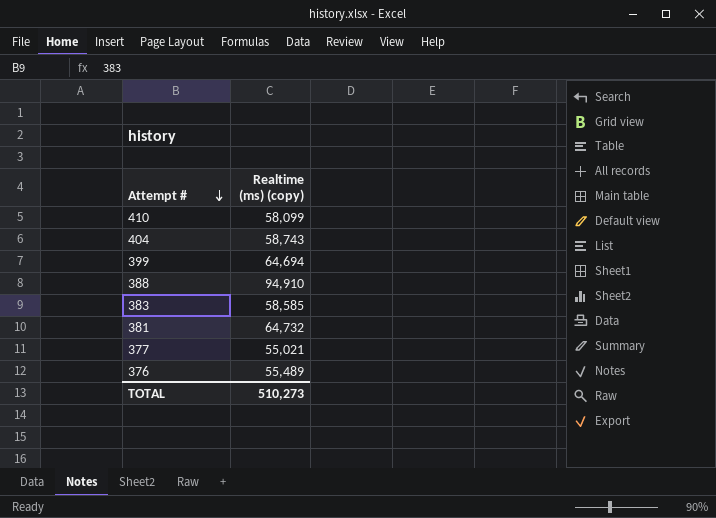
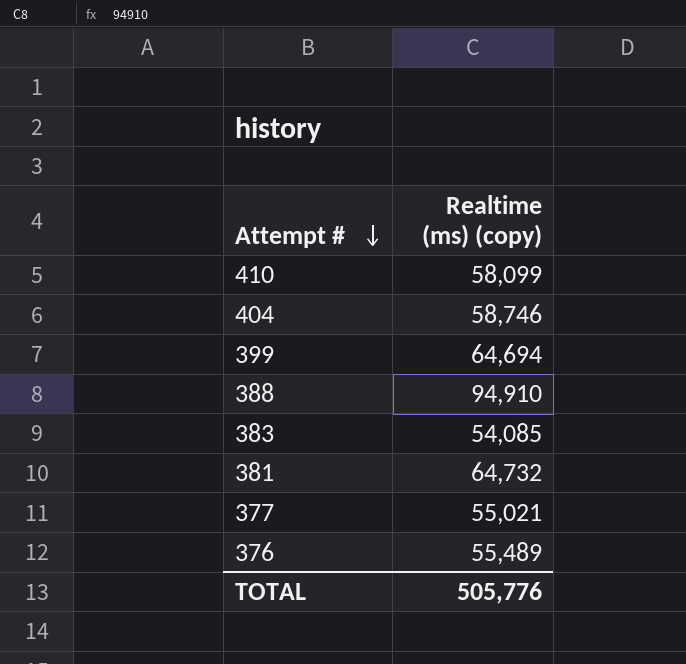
404 | Realtime (ms) (copy): 58,743 -> 58,746
383 | Realtime (ms) (copy): 58,585 -> 54,085
TOTAL | Realtime (ms) (copy): 510,273 -> 505,776

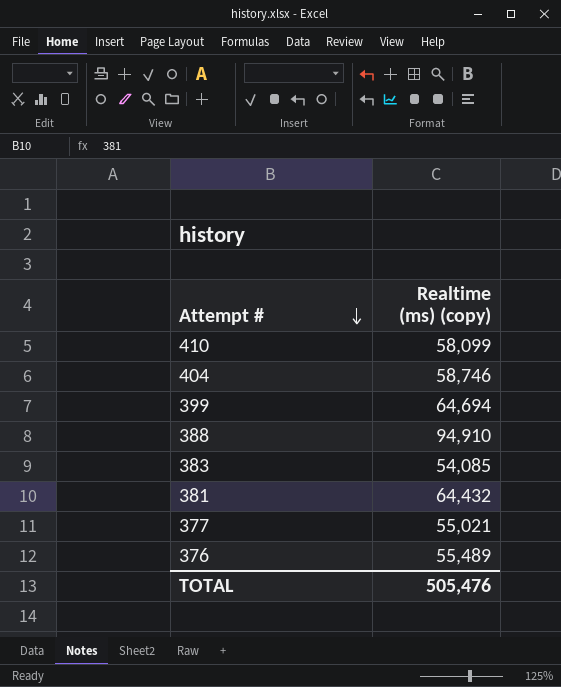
381 | Realtime (ms) (copy): 64,732 -> 64,432
TOTAL | Realtime (ms) (copy): 505,776 -> 505,476

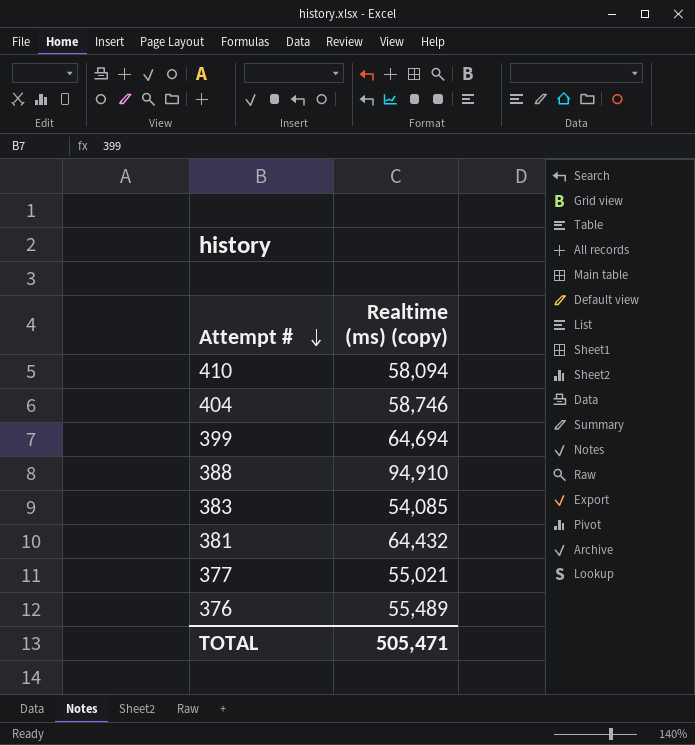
410 | Realtime (ms) (copy): 58,099 -> 58,094
TOTAL | Realtime (ms) (copy): 505,476 -> 505,471

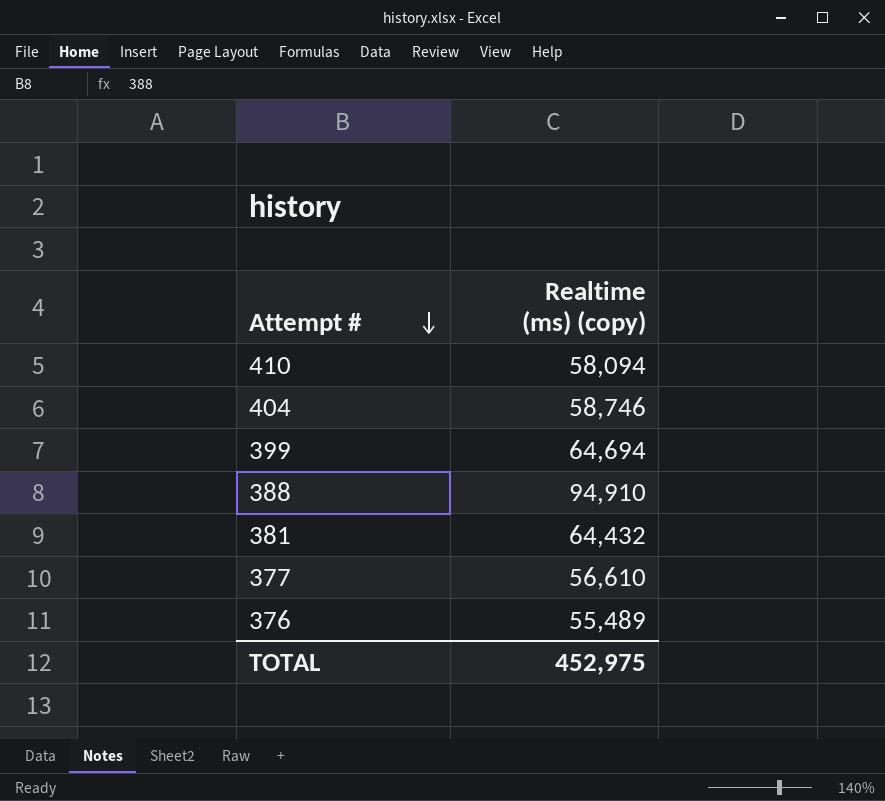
row 383: 54,085 -> none
377 | Realtime (ms) (copy): 55,021 -> 56,610
TOTAL | Realtime (ms) (copy): 505,471 -> 452,975

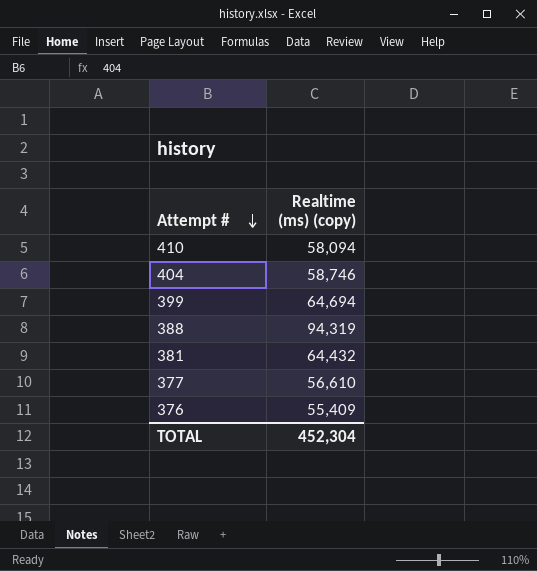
388 | Realtime (ms) (copy): 94,910 -> 94,319
376 | Realtime (ms) (copy): 55,489 -> 55,409
TOTAL | Realtime (ms) (copy): 452,975 -> 452,304

